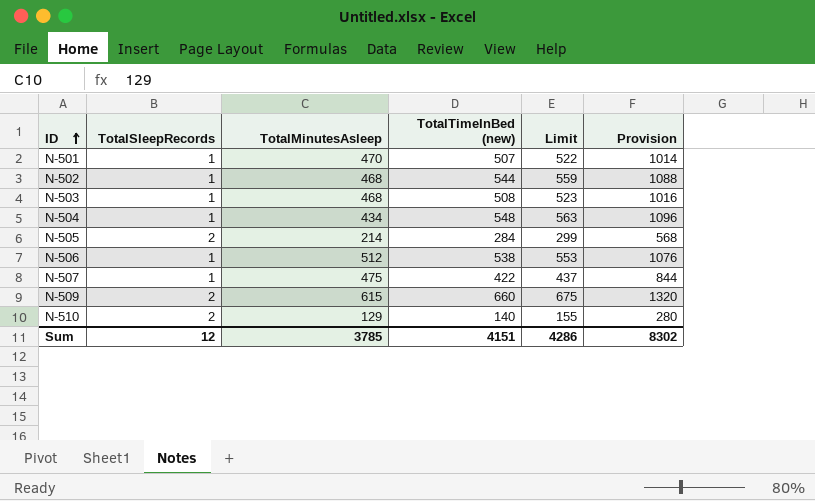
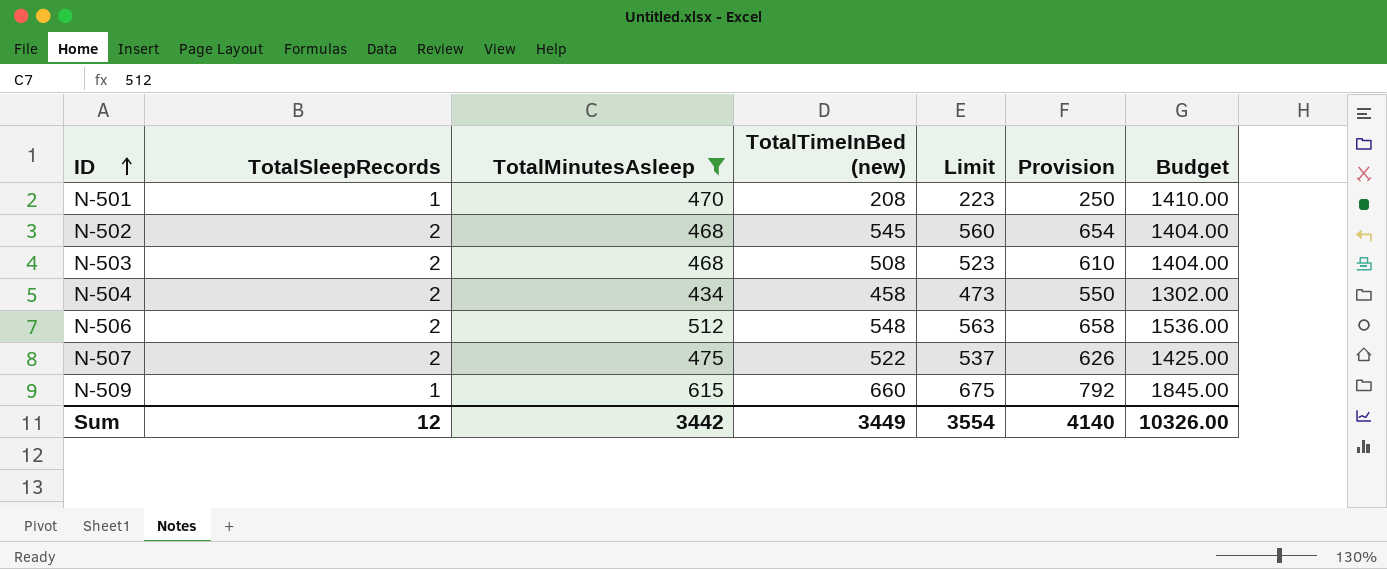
filter: none -> TotalMinutesAsleep >= 434
column Provision | formula: [TotalTimeInBed (new)] * 2 -> [TotalTimeInBed (new)] * 1.2
column Budget | formula: none -> [TotalMinutesAsleep] * 3
N-501 | TotalTimeInBed (new): 507 -> 208
N-501 | Limit: 522 -> 223
N-502 | TotalSleepRecords: 1 -> 2
N-502 | TotalTimeInBed (new): 544 -> 545
N-502 | Limit: 559 -> 560
N-503 | TotalSleepRecords: 1 -> 2
N-504 | TotalSleepRecords: 1 -> 2
N-504 | TotalTimeInBed (new): 548 -> 458
N-504 | Limit: 563 -> 473
N-506 | TotalSleepRecords: 1 -> 2
N-506 | TotalTimeInBed (new): 538 -> 548
N-506 | Limit: 553 -> 563
N-507 | TotalSleepRecords: 1 -> 2
N-507 | TotalTimeInBed (new): 422 -> 522
N-507 | Limit: 437 -> 537
N-509 | TotalSleepRecords: 2 -> 1
Sum | TotalMinutesAsleep: 3785 -> 3442
Sum | TotalTimeInBed (new): 4151 -> 3449
Sum | Limit: 4286 -> 3554
Sum | Provision: 8302 -> 4140

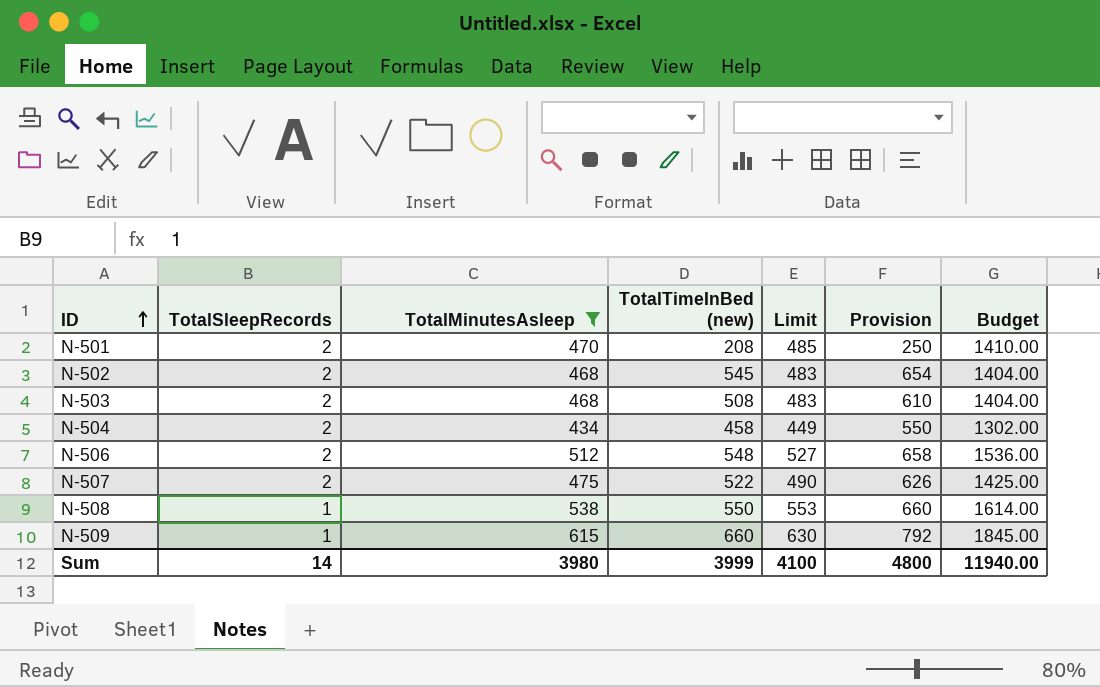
column Limit | formula: [TotalTimeInBed (new)] + 15 -> [TotalMinutesAsleep] + 15
N-501 | TotalSleepRecords: 1 -> 2
row N-508: none -> 1 | 538 | 550 | 553 | 660 | 1614.00
Sum | TotalSleepRecords: 12 -> 14
Sum | TotalMinutesAsleep: 3442 -> 3980
Sum | TotalTimeInBed (new): 3449 -> 3999
Sum | Limit: 3554 -> 4100
Sum | Provision: 4140 -> 4800
Sum | Budget: 10326.00 -> 11940.00

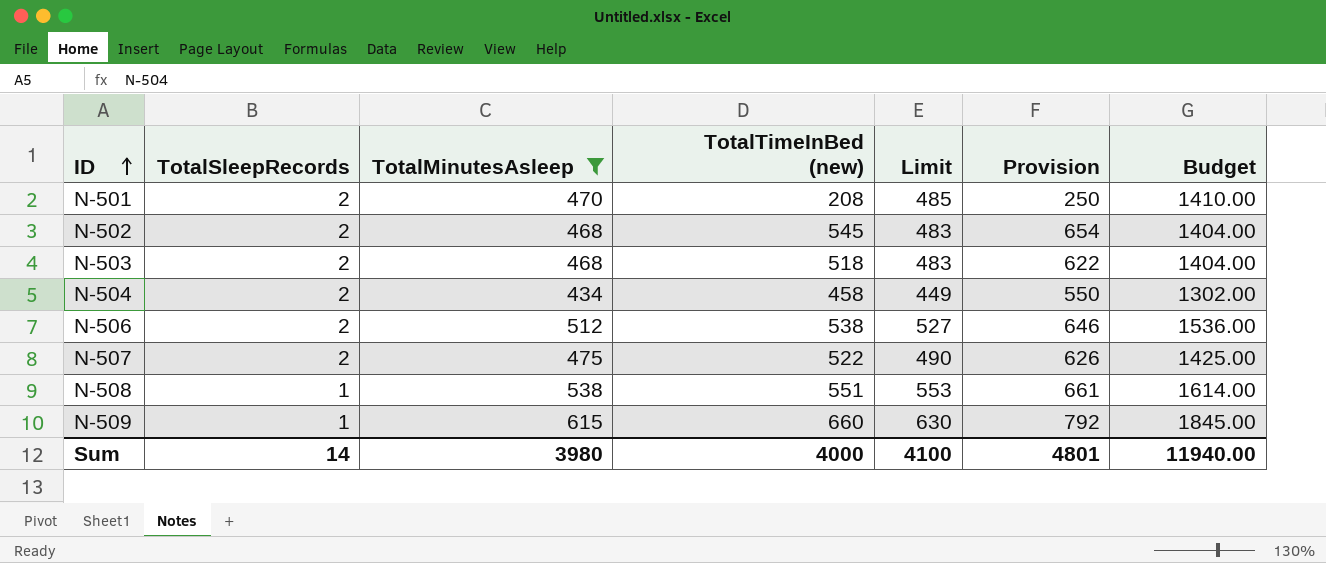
N-503 | TotalTimeInBed (new): 508 -> 518
N-503 | Provision: 610 -> 622
N-506 | TotalTimeInBed (new): 548 -> 538
N-506 | Provision: 658 -> 646
N-508 | TotalTimeInBed (new): 550 -> 551
N-508 | Provision: 660 -> 661
Sum | TotalTimeInBed (new): 3999 -> 4000
Sum | Provision: 4800 -> 4801

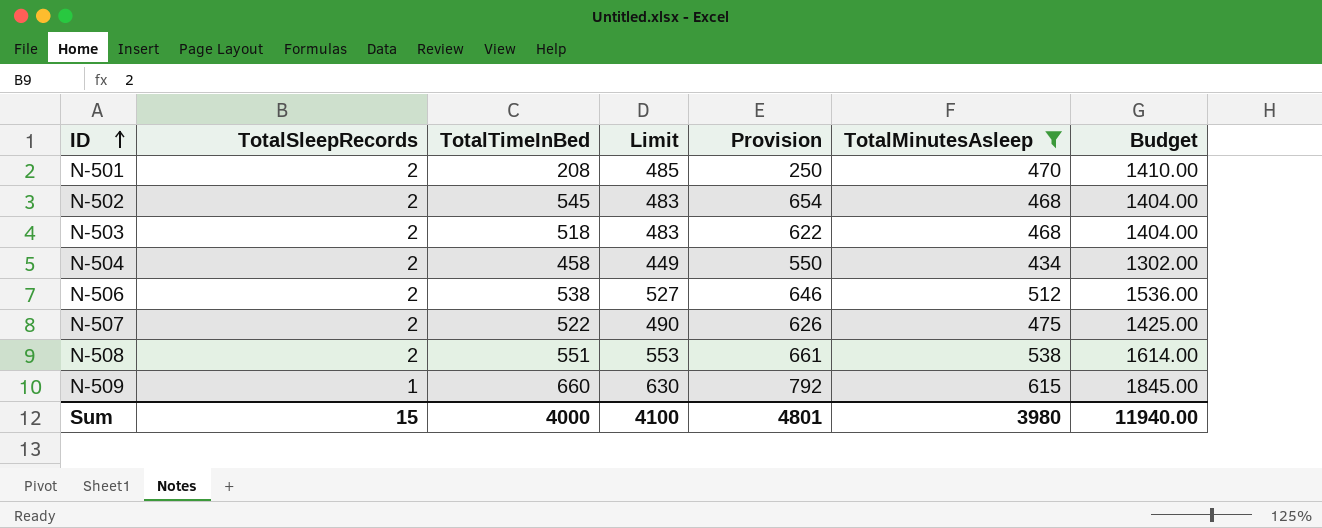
column name: TotalTimeInBed (new) -> TotalTimeInBed
column TotalMinutesAsleep | position: 3 -> 6
N-508 | TotalSleepRecords: 1 -> 2
Sum | TotalSleepRecords: 14 -> 15

